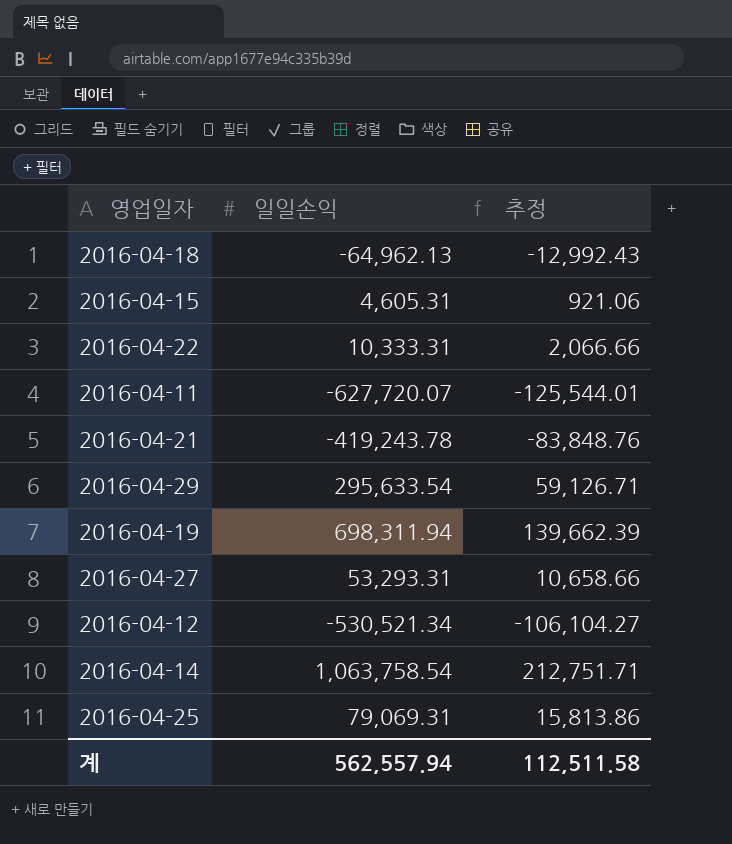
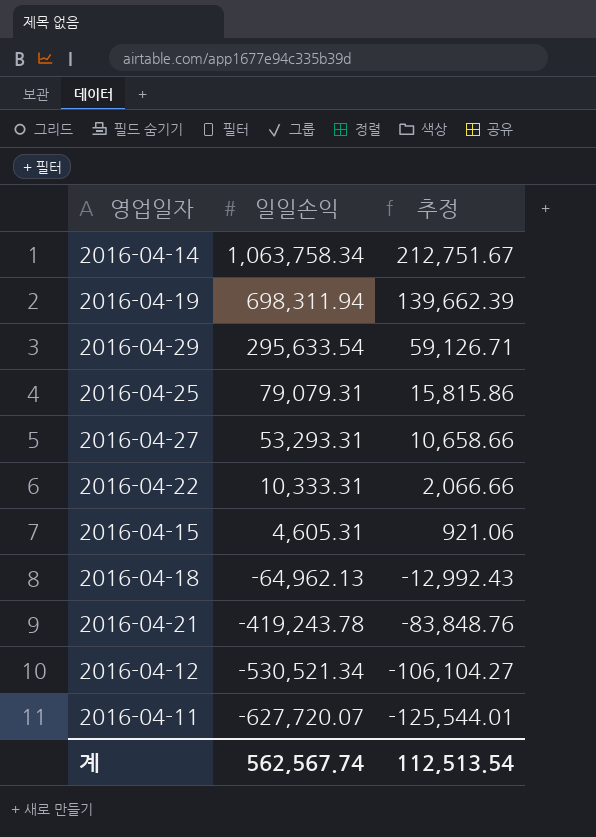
row order: none -> 일일손익 descending
2016-04-14 | 일일손익: 1,063,758.54 -> 1,063,758.34
2016-04-14 | 추정: 212,751.71 -> 212,751.67
2016-04-25 | 일일손익: 79,069.31 -> 79,079.31
2016-04-25 | 추정: 15,813.86 -> 15,815.86
계 | 일일손익: 562,557.94 -> 562,567.74
계 | 추정: 112,511.58 -> 112,513.54

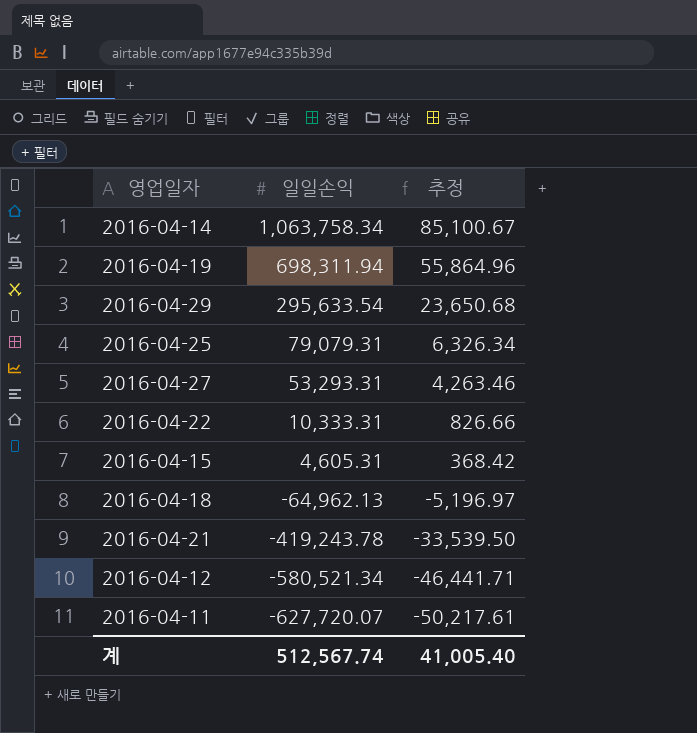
column 추정 | formula: [일일손익] * 0.2 -> [일일손익] * 0.08
2016-04-12 | 일일손익: -530,521.34 -> -580,521.34
계 | 일일손익: 562,567.74 -> 512,567.74
계 | 추정: 112,513.54 -> 41,005.40

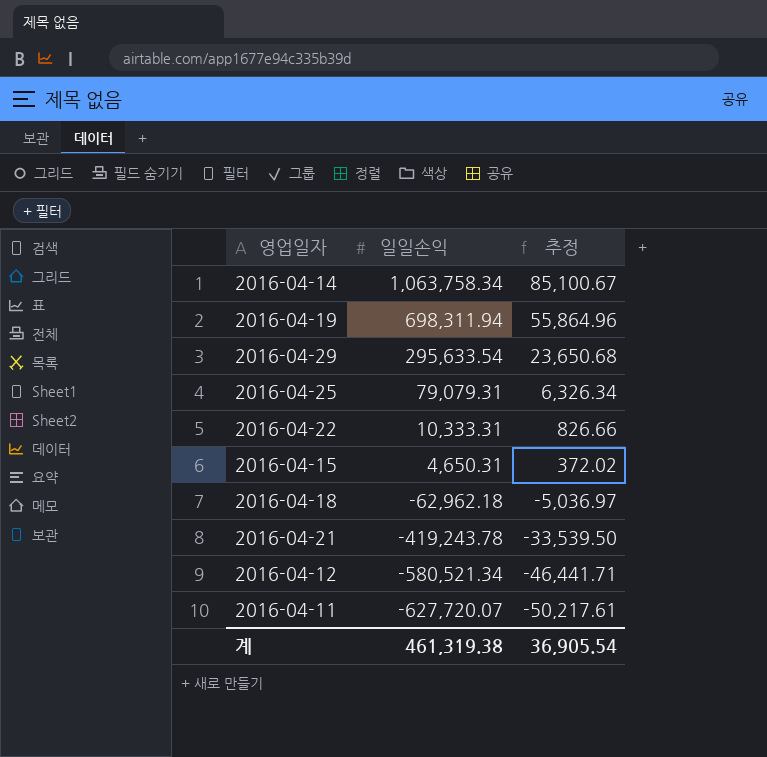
row 2016-04-27: 53,293.31 | 4,263.46 -> none
2016-04-15 | 일일손익: 4,605.31 -> 4,650.31
2016-04-15 | 추정: 368.42 -> 372.02
2016-04-18 | 일일손익: -64,962.13 -> -62,962.18
2016-04-18 | 추정: -5,196.97 -> -5,036.97
계 | 일일손익: 512,567.74 -> 461,319.38
계 | 추정: 41,005.40 -> 36,905.54

